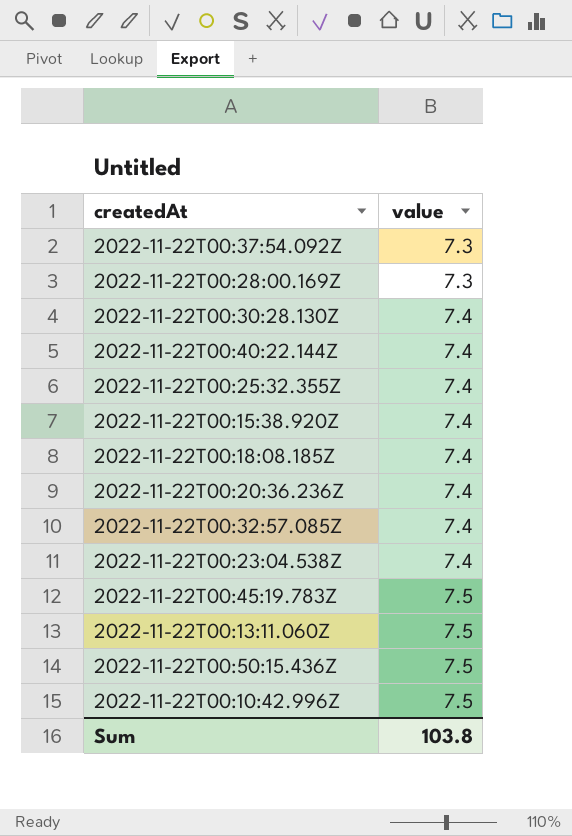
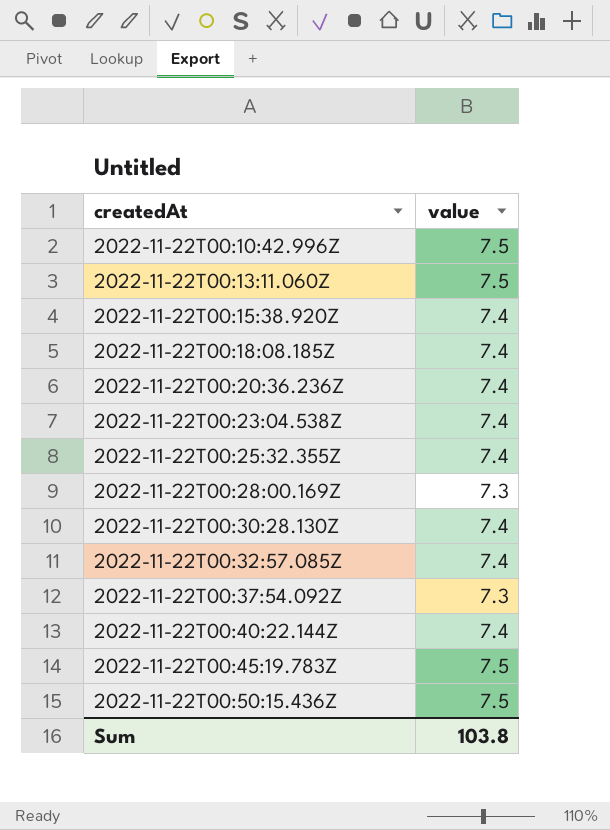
row order: value ascending -> createdAt ascending

